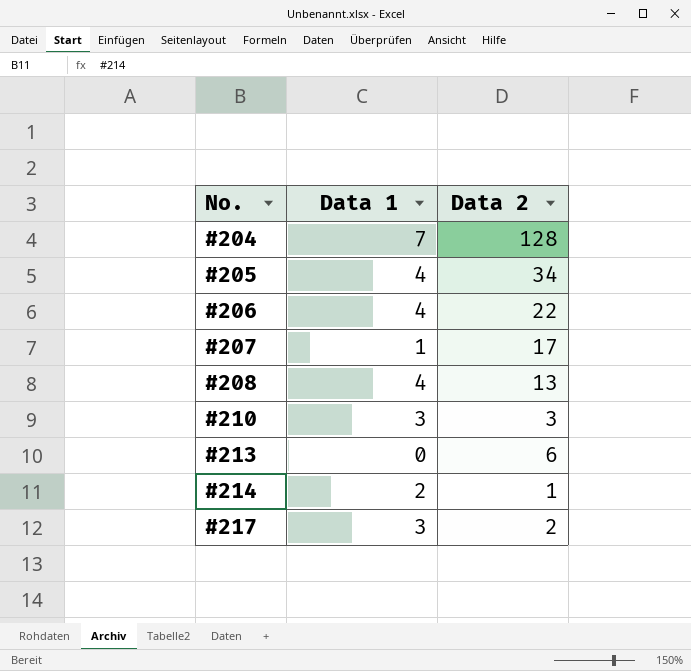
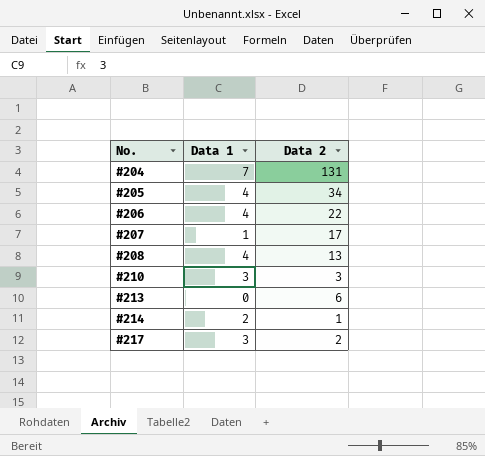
#204 | Data 2: 128 -> 131

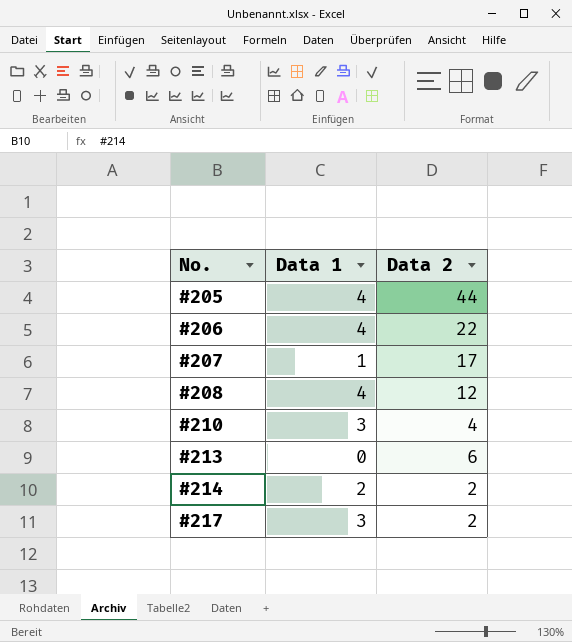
row #204: 7 | 131 -> none
#205 | Data 2: 34 -> 44
#208 | Data 2: 13 -> 12
#210 | Data 2: 3 -> 4
#214 | Data 2: 1 -> 2

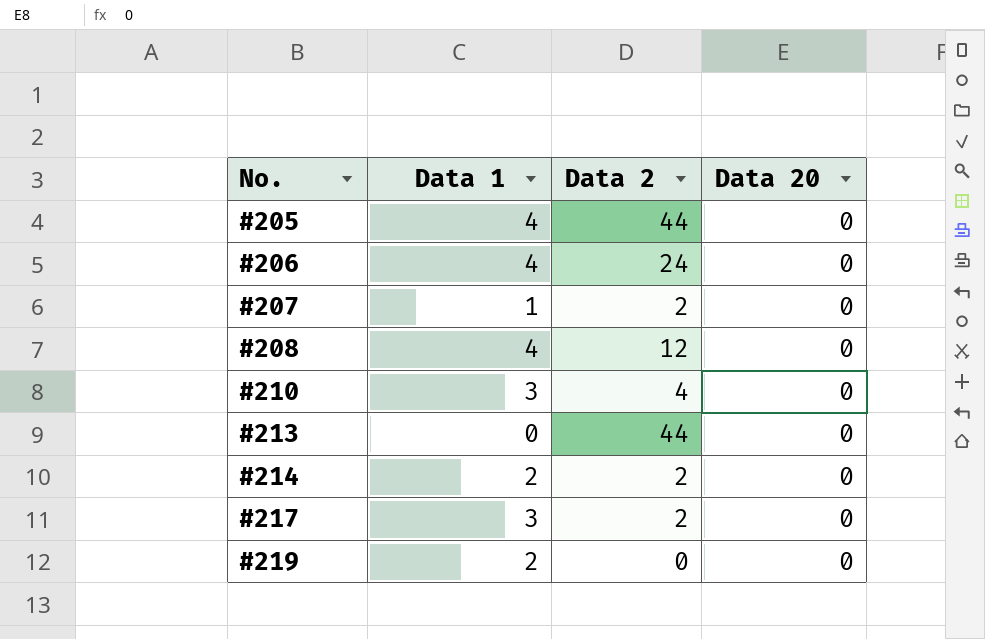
column Data 20 | position: none -> 4
#206 | Data 2: 22 -> 24
#207 | Data 2: 17 -> 2
#213 | Data 2: 6 -> 44
row #219: none -> 2 | 0 | 0

